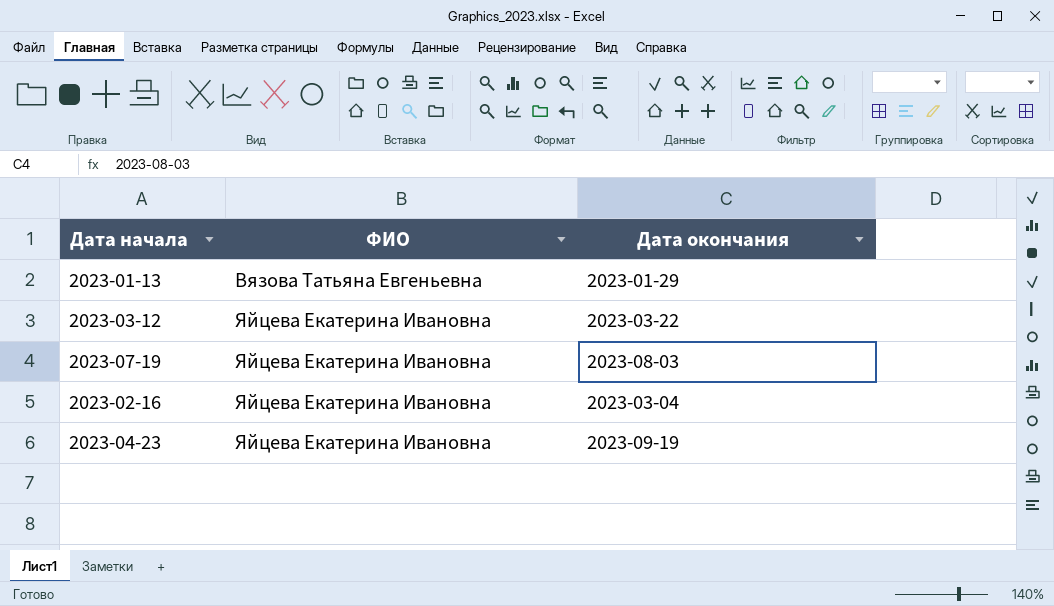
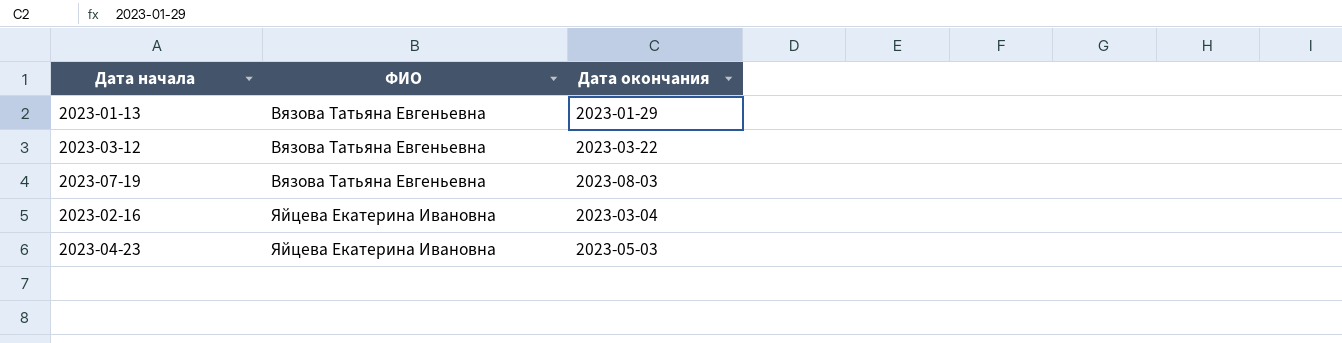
2023-03-12 | ФИО: Яйцева Екатерина Ивановна -> Вязова Татьяна Евгеньевна
2023-07-19 | ФИО: Яйцева Екатерина Ивановна -> Вязова Татьяна Евгеньевна
2023-04-23 | Дата окончания: 2023-09-19 -> 2023-05-03

